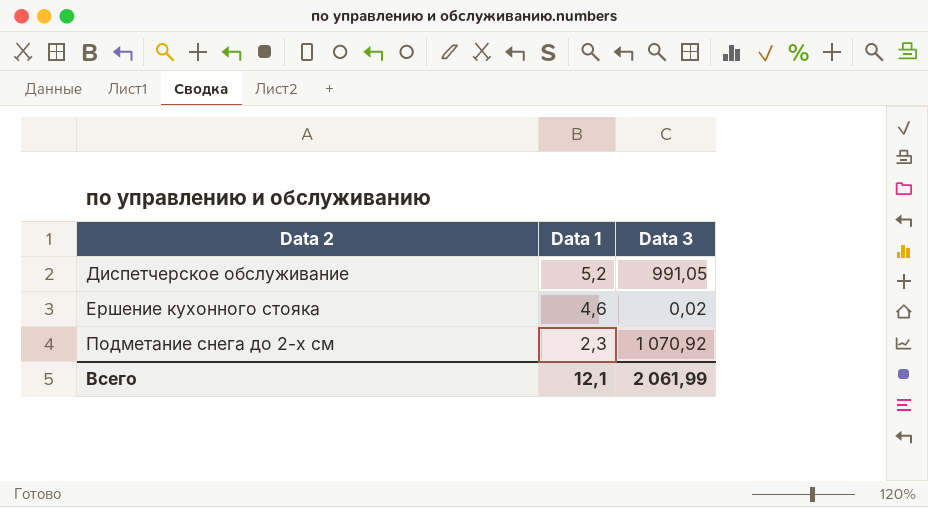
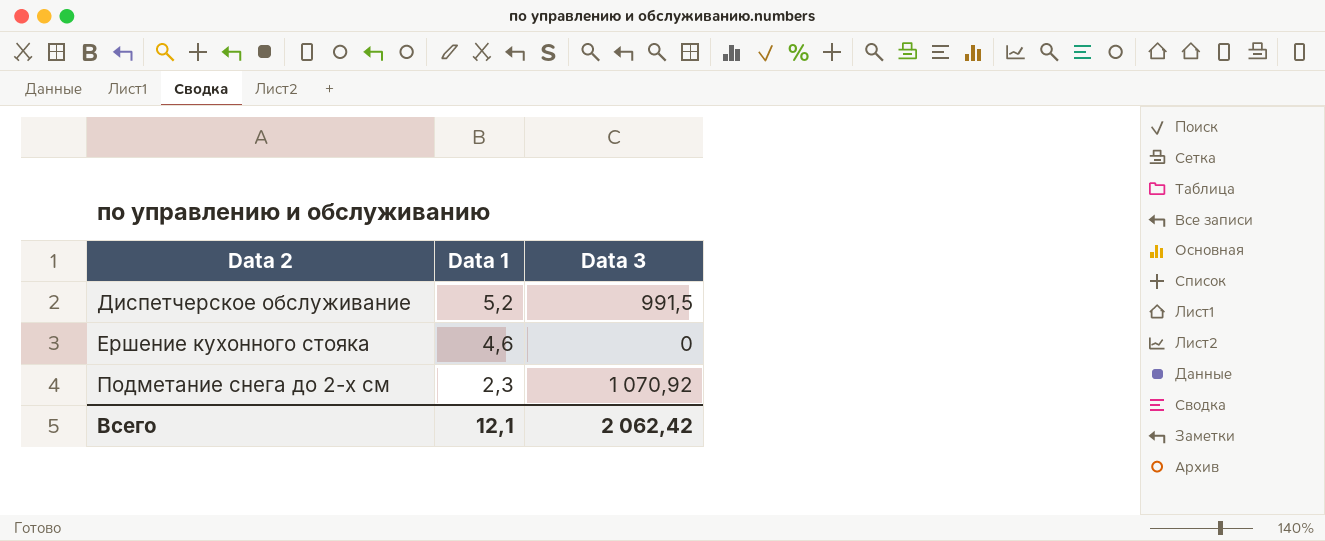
Диспетчерское обслуживание | Data 3: 991,05 -> 991,5
Ершение кухонного стояка | Data 3: 0,02 -> 0
Всего | Data 3: 2 061,99 -> 2 062,42

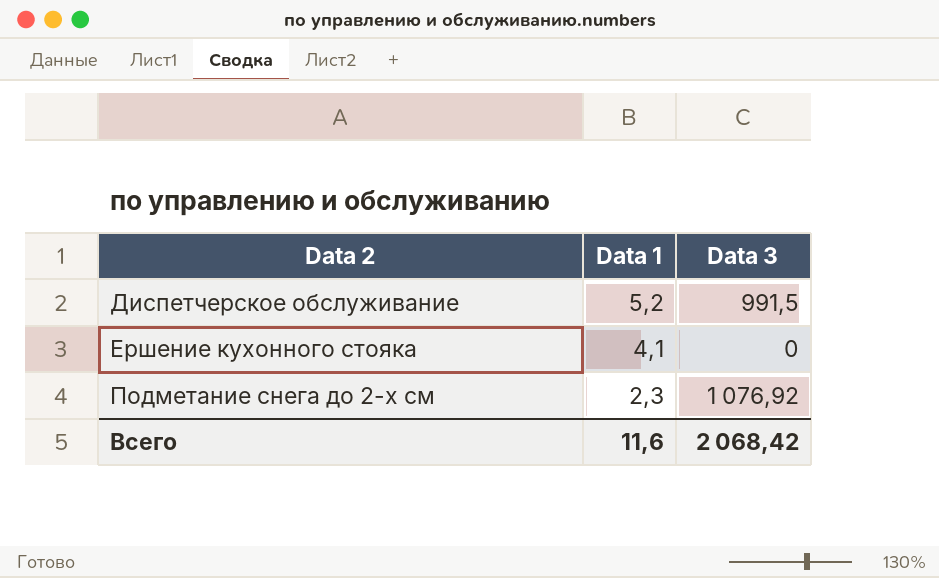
Ершение кухонного стояка | Data 1: 4,6 -> 4,1
Подметание снега до 2-х см | Data 3: 1 070,92 -> 1 076,92
Всего | Data 1: 12,1 -> 11,6
Всего | Data 3: 2 062,42 -> 2 068,42

